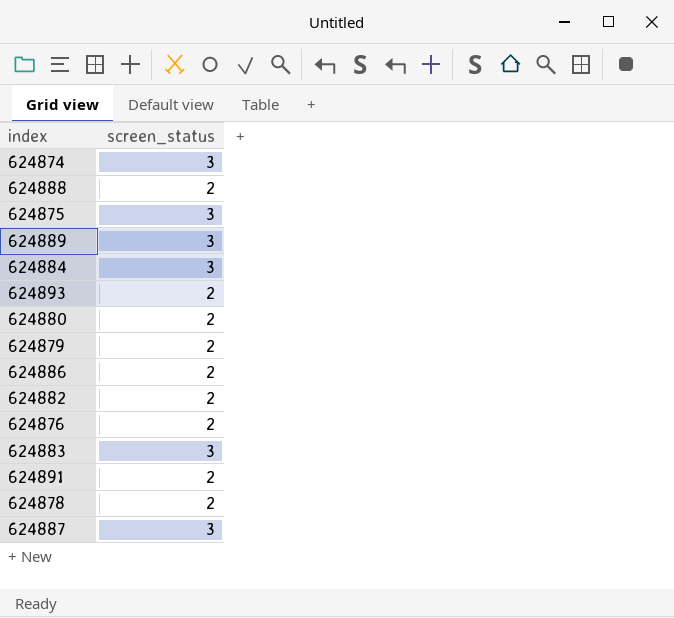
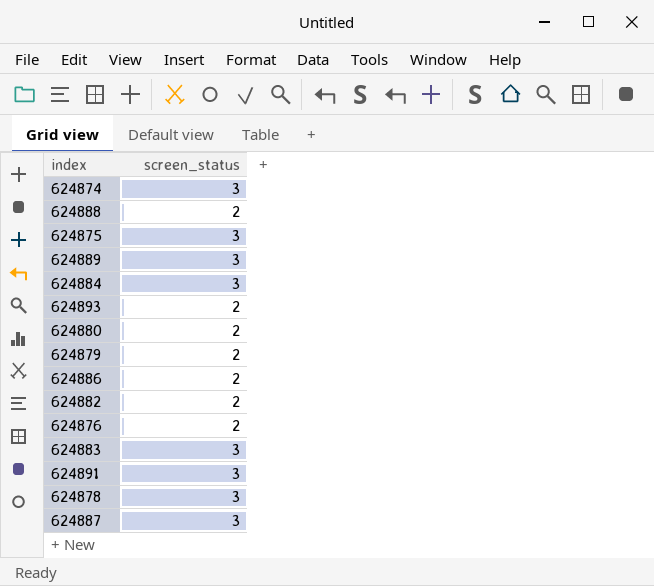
624891 | screen_status: 2 -> 3
624878 | screen_status: 2 -> 3

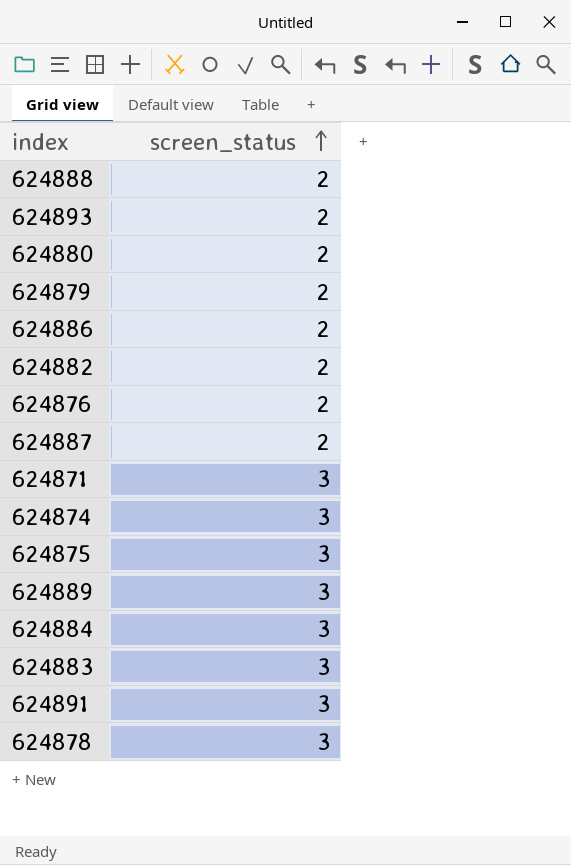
row order: none -> screen_status ascending
624887 | screen_status: 3 -> 2
row 624871: none -> 3

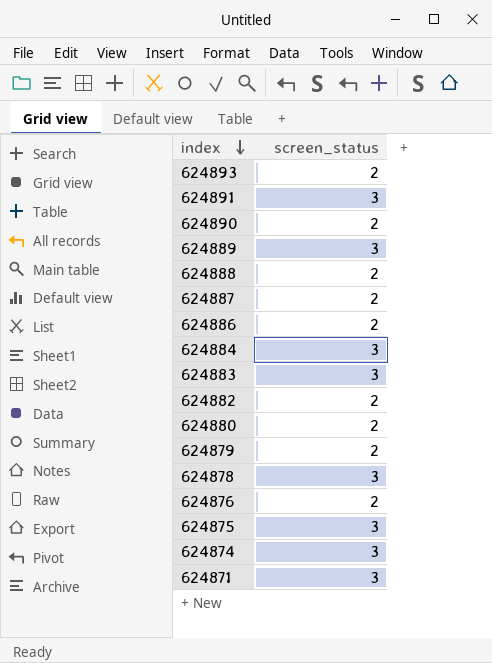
row order: screen_status ascending -> index descending
row 624890: none -> 2

